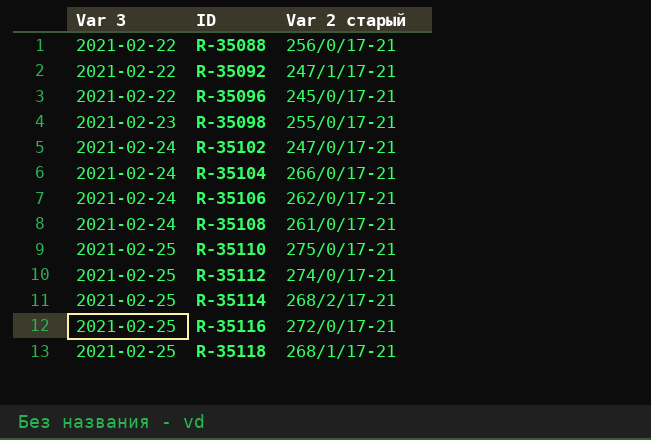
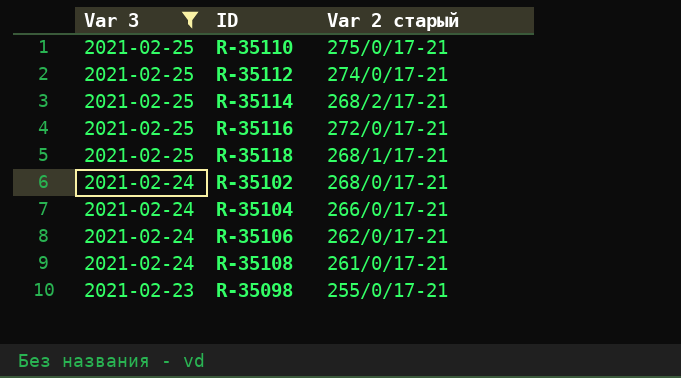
filter: none -> Var 3 != 2021-02-22
row order: Var 3 ascending -> Var 3 descending
R-35102 | Var 2 старый: 247/0/17-21 -> 268/0/17-21

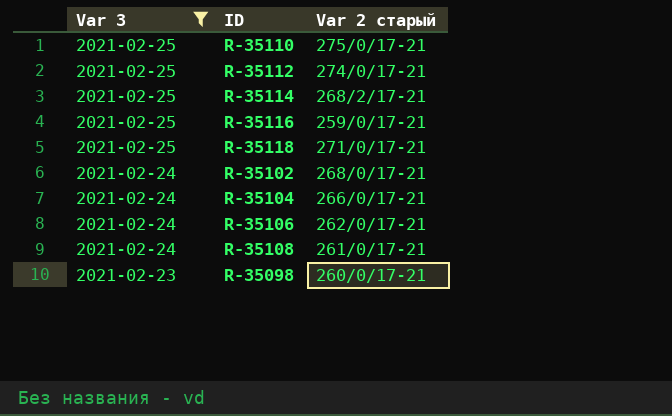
R-35116 | Var 2 старый: 272/0/17-21 -> 259/0/17-21
R-35118 | Var 2 старый: 268/1/17-21 -> 271/0/17-21
R-35098 | Var 2 старый: 255/0/17-21 -> 260/0/17-21

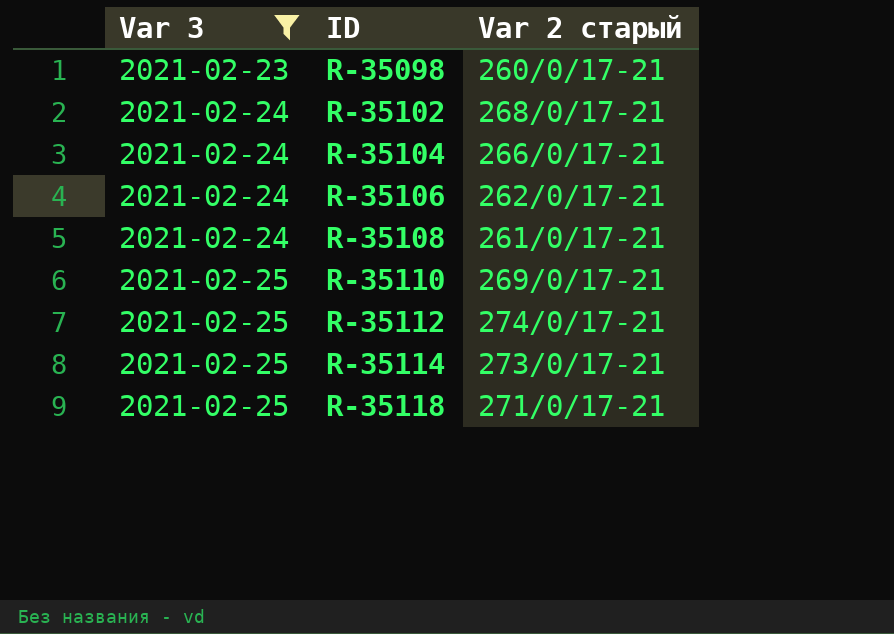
row order: Var 3 descending -> Var 3 ascending
row R-35116: 2021-02-25 | 259/0/17-21 -> none
R-35110 | Var 2 старый: 275/0/17-21 -> 269/0/17-21
R-35114 | Var 2 старый: 268/2/17-21 -> 273/0/17-21

